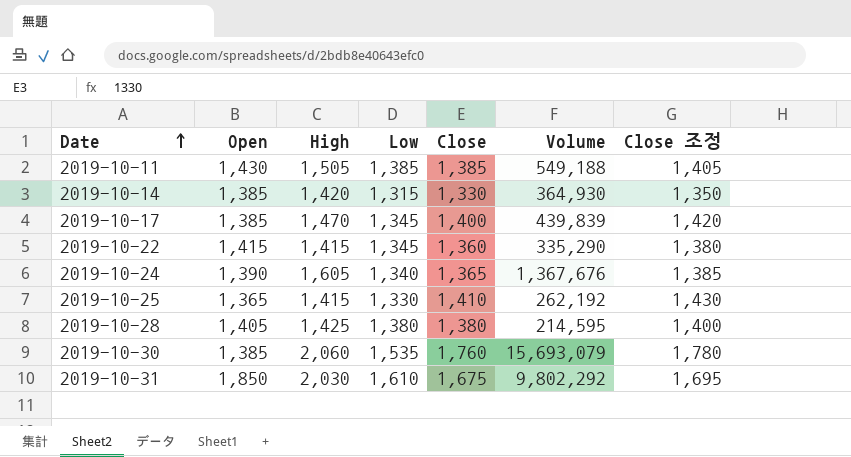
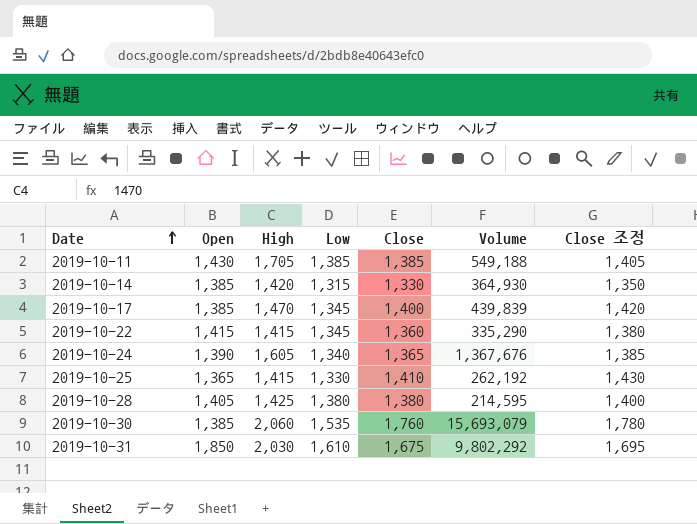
2019-10-11 | High: 1,505 -> 1,705

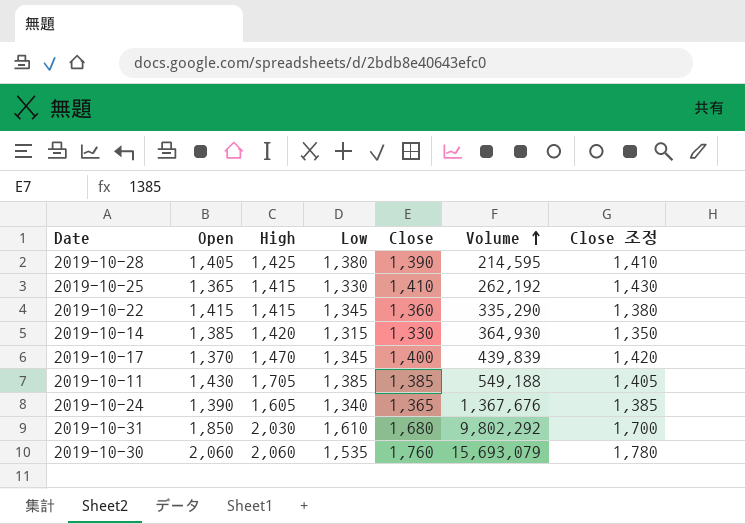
row order: Date ascending -> Volume ascending
2019-10-28 | Close: 1,380 -> 1,390
2019-10-28 | Close 조정: 1,400 -> 1,410
2019-10-17 | Open: 1,385 -> 1,370
2019-10-31 | Close: 1,675 -> 1,680
2019-10-31 | Close 조정: 1,695 -> 1,700
2019-10-30 | Open: 1,385 -> 2,060

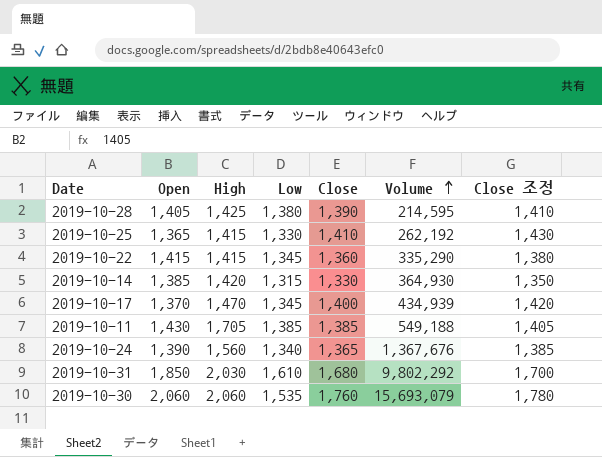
2019-10-17 | Volume: 439,839 -> 434,939
2019-10-24 | High: 1,605 -> 1,560

